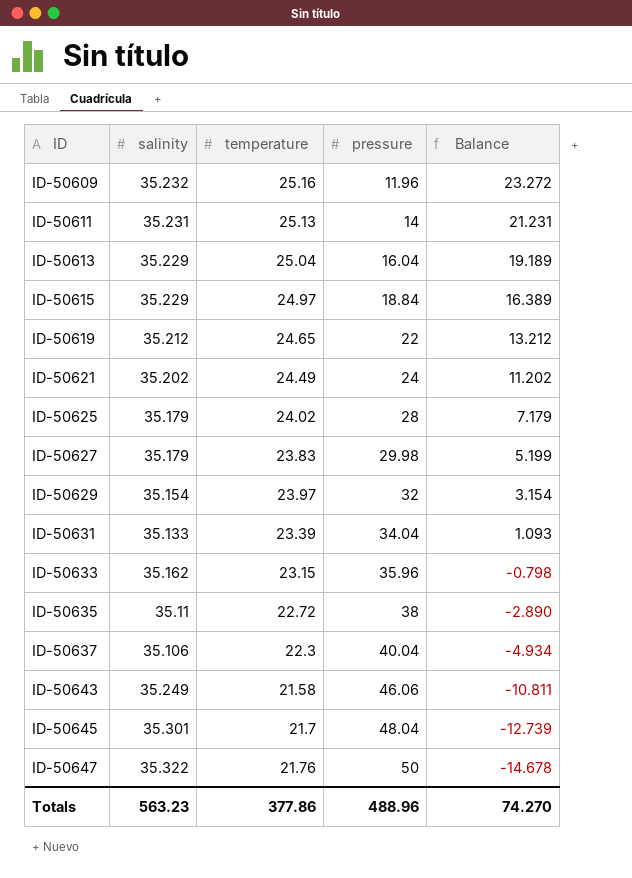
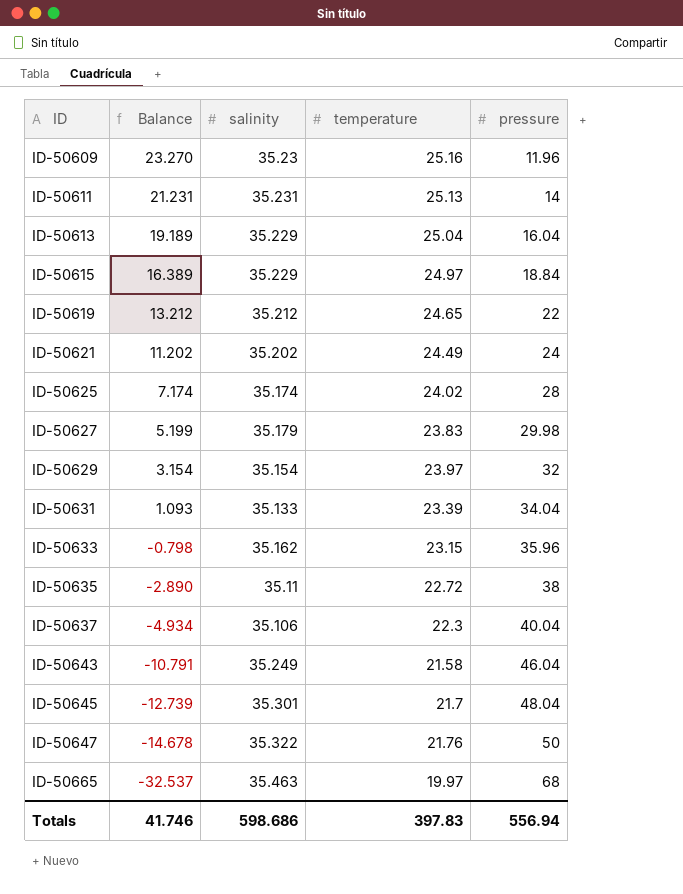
column Balance | position: 5 -> 2
ID-50609 | Balance: 23.272 -> 23.270
ID-50609 | salinity: 35.232 -> 35.23
ID-50625 | Balance: 7.179 -> 7.174
ID-50625 | salinity: 35.179 -> 35.174
ID-50643 | Balance: -10.811 -> -10.791
ID-50643 | pressure: 46.06 -> 46.04
row ID-50665: none -> -32.537 | 35.463 | 19.97 | 68
Totals | Balance: 74.270 -> 41.746
Totals | salinity: 563.23 -> 598.686
Totals | temperature: 377.86 -> 397.83
Totals | pressure: 488.96 -> 556.94

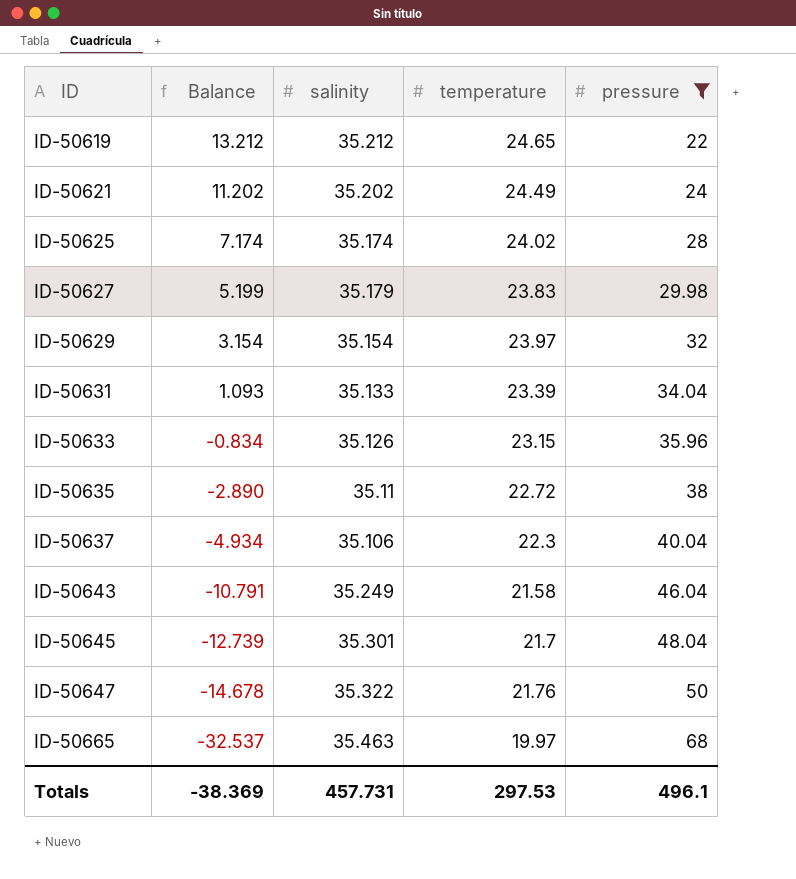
filter: none -> pressure >= 22
ID-50633 | Balance: -0.798 -> -0.834
ID-50633 | salinity: 35.162 -> 35.126
Totals | Balance: 41.746 -> -38.369
Totals | salinity: 598.686 -> 457.731
Totals | temperature: 397.83 -> 297.53
Totals | pressure: 556.94 -> 496.1

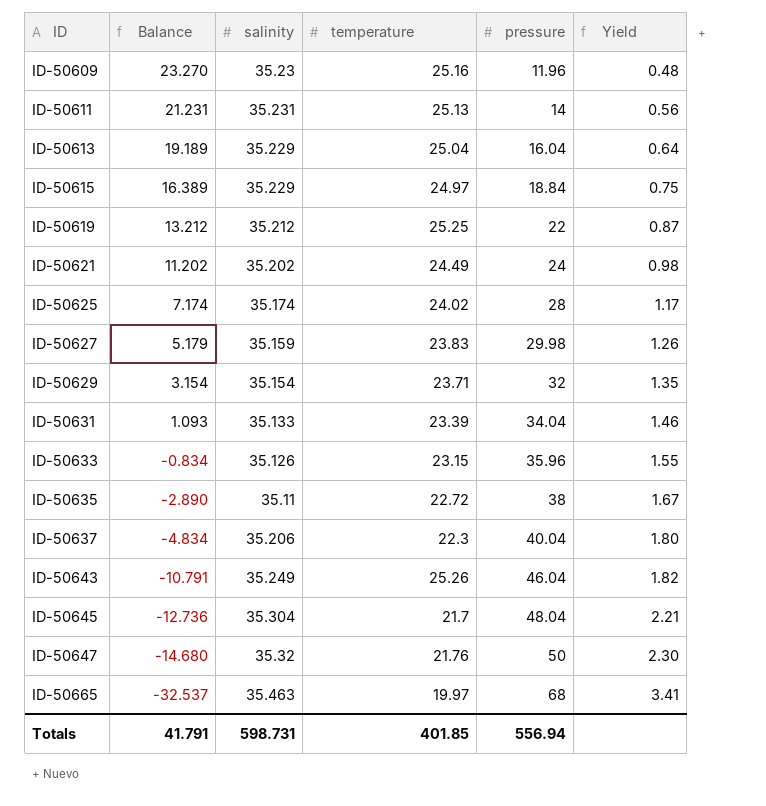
filter: pressure >= 22 -> none
column Yield | formula: none -> [pressure] / [temperature]
ID-50619 | temperature: 24.65 -> 25.25
ID-50627 | Balance: 5.199 -> 5.179
ID-50627 | salinity: 35.179 -> 35.159
ID-50629 | temperature: 23.97 -> 23.71
ID-50637 | Balance: -4.934 -> -4.834
ID-50637 | salinity: 35.106 -> 35.206
ID-50643 | temperature: 21.58 -> 25.26
ID-50645 | Balance: -12.739 -> -12.736
ID-50645 | salinity: 35.301 -> 35.304
ID-50647 | Balance: -14.678 -> -14.680
ID-50647 | salinity: 35.322 -> 35.32
Totals | Balance: -38.369 -> 41.791
Totals | salinity: 457.731 -> 598.731
Totals | temperature: 297.53 -> 401.85
Totals | pressure: 496.1 -> 556.94

